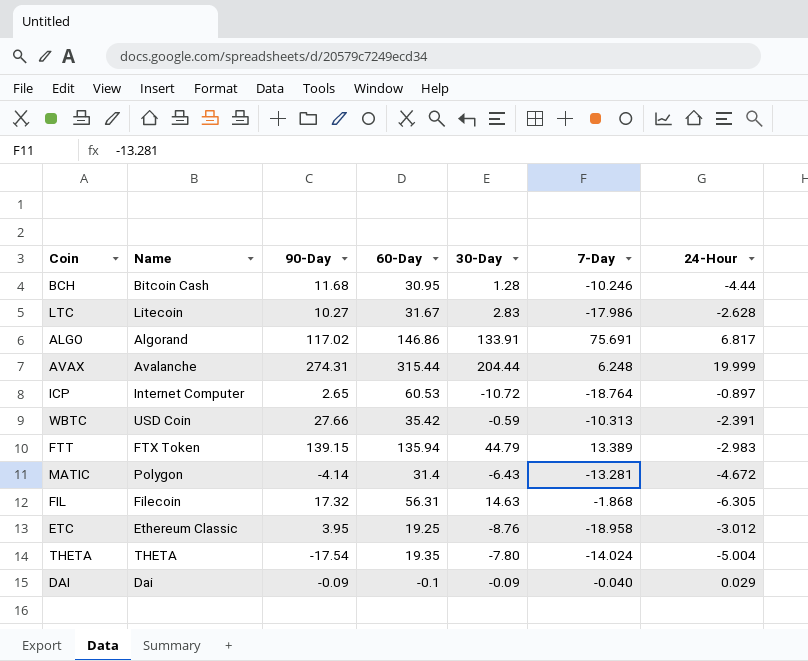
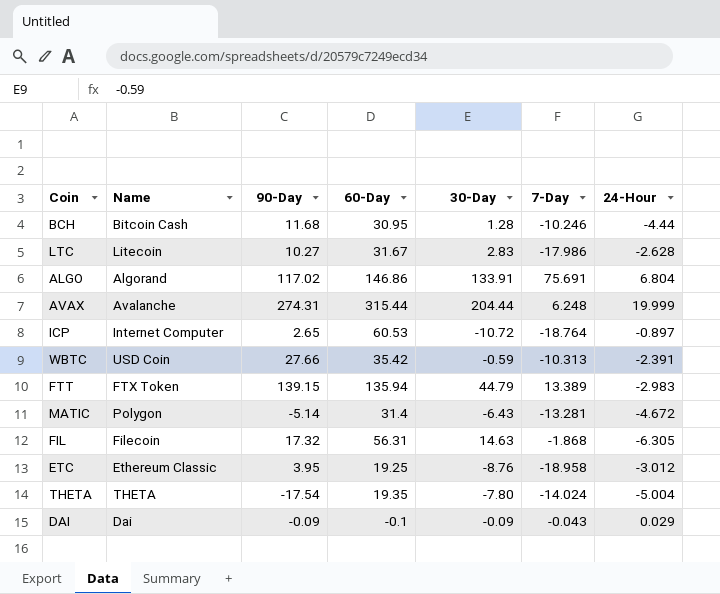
ALGO | 24-Hour: 6.817 -> 6.804
MATIC | 90-Day: -4.14 -> -5.14
DAI | 7-Day: -0.040 -> -0.043

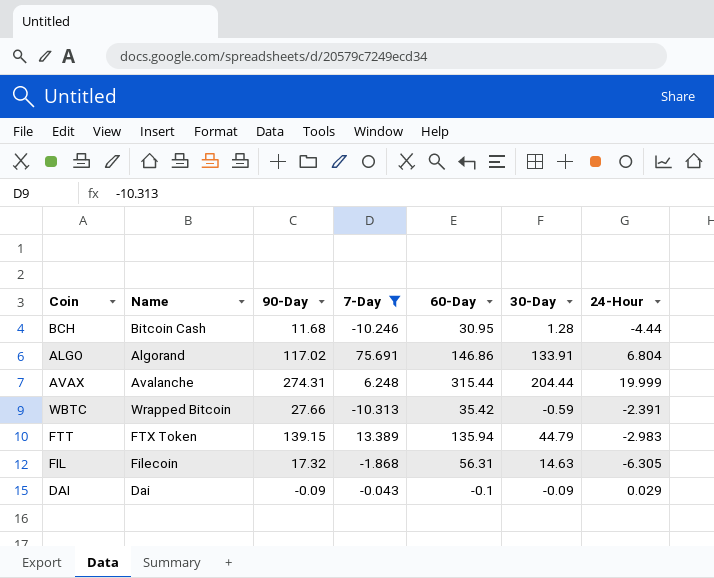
filter: none -> 7-Day >= -10.313
column 7-Day | position: 6 -> 4
WBTC | Name: USD Coin -> Wrapped Bitcoin

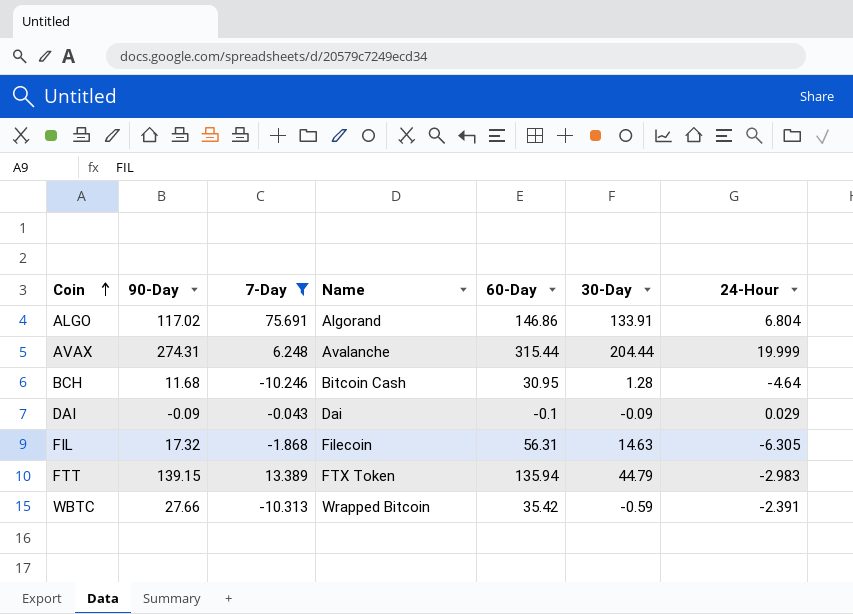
row order: none -> Coin ascending
column Name | position: 2 -> 4
BCH | 24-Hour: -4.44 -> -4.64

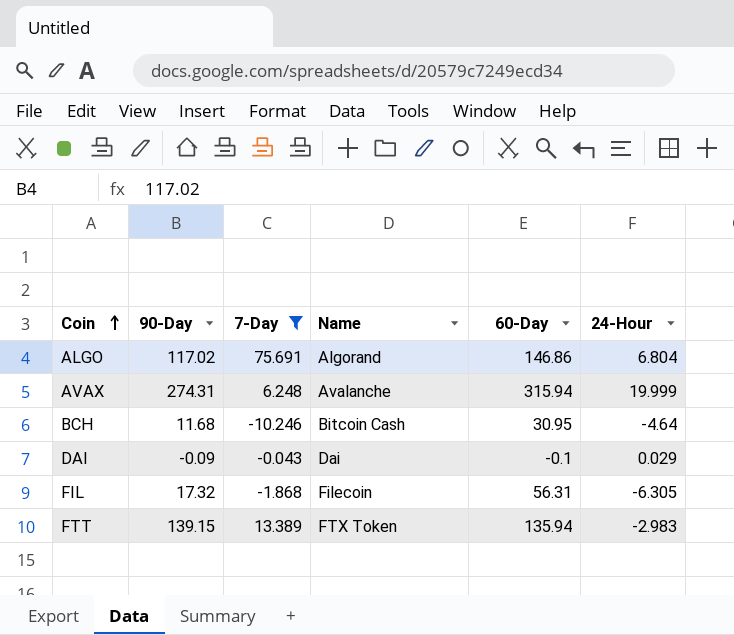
column 30-Day | position: 6 -> none
row WBTC: 27.66 | -10.313 | Wrapped Bitcoin | 35.42 | -0.59 | -2.391 -> none
AVAX | 60-Day: 315.44 -> 315.94

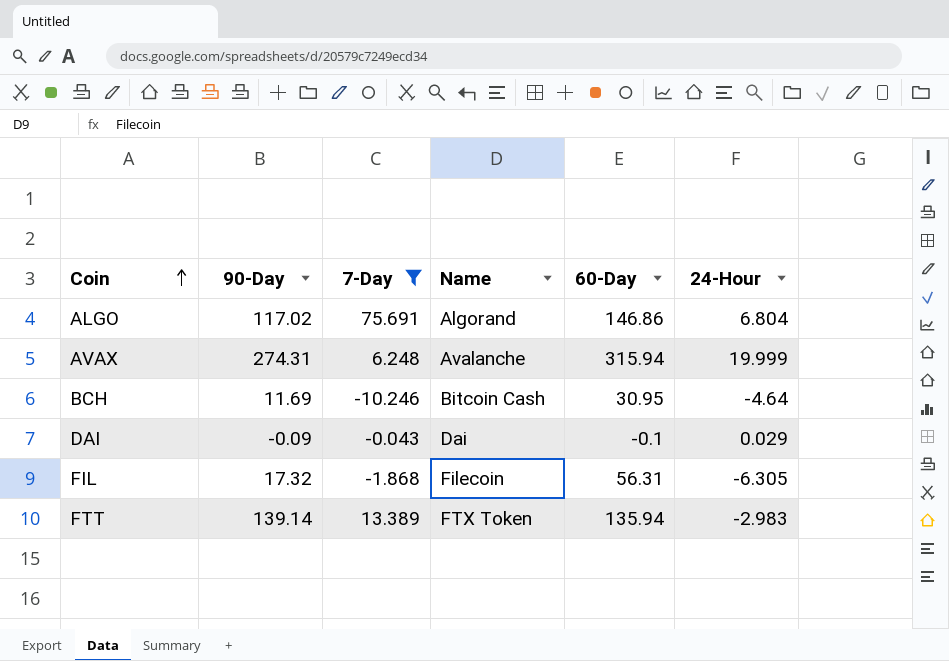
BCH | 90-Day: 11.68 -> 11.69
FTT | 90-Day: 139.15 -> 139.14

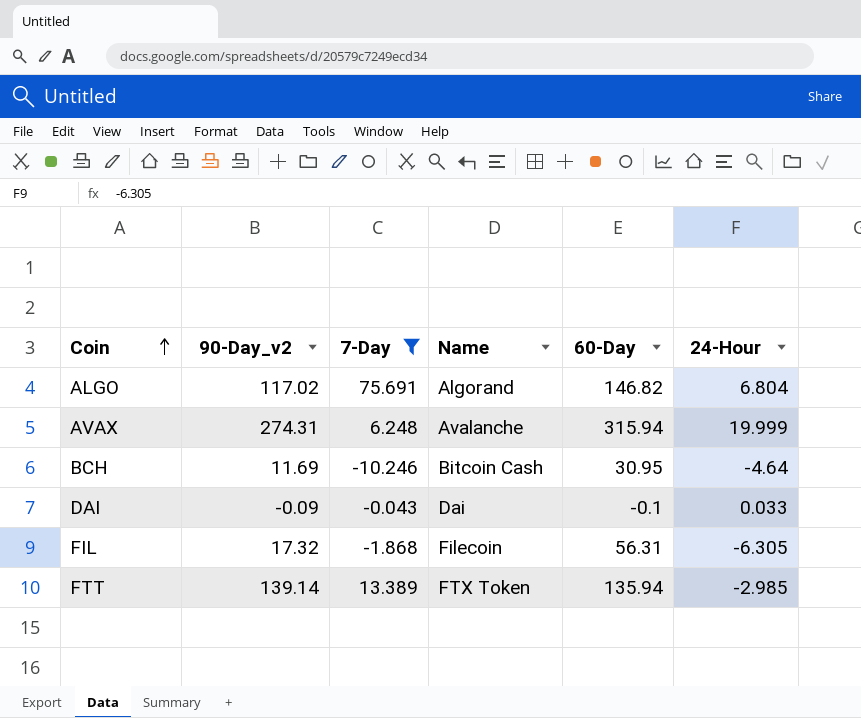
column name: 90-Day -> 90-Day_v2
ALGO | 60-Day: 146.86 -> 146.82
DAI | 24-Hour: 0.029 -> 0.033
FTT | 24-Hour: -2.983 -> -2.985

